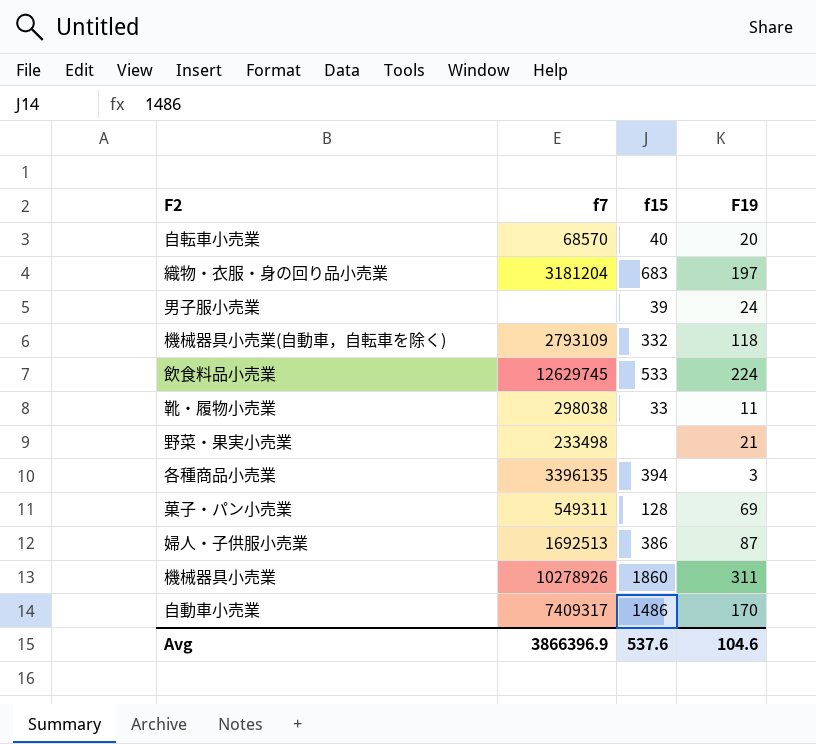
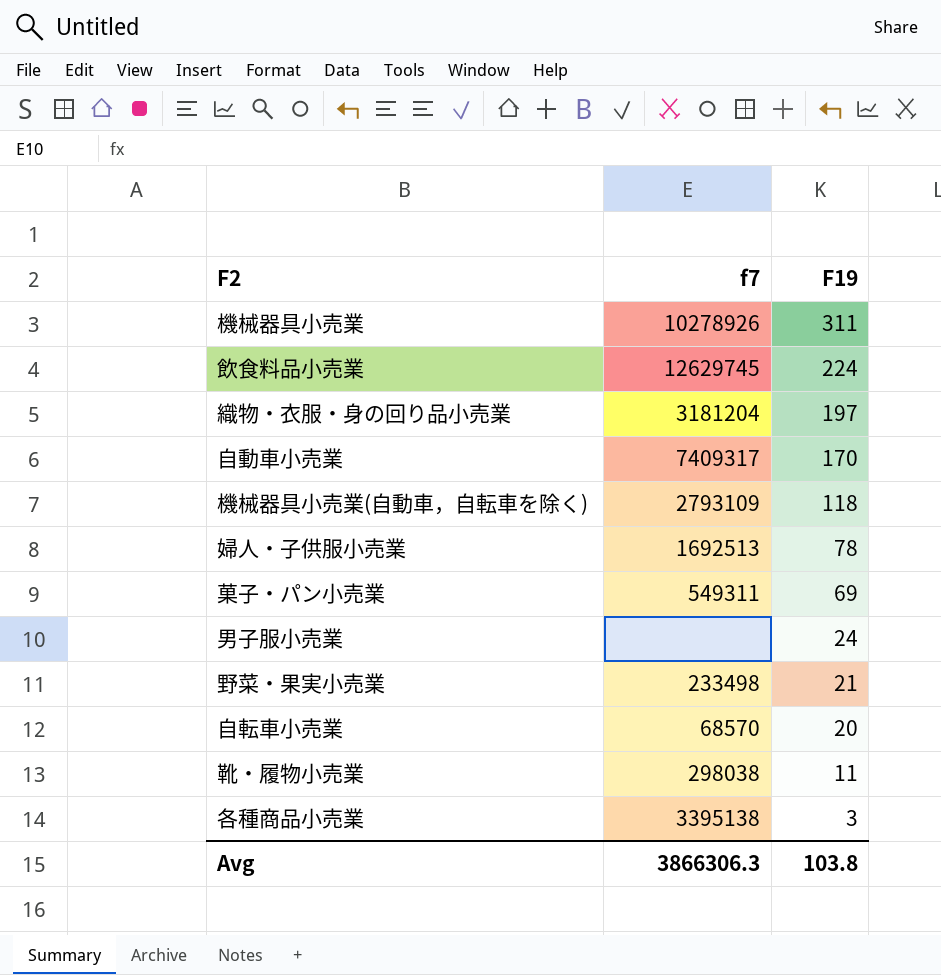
row order: none -> F19 descending
column f15 | position: 3 -> none
婦人・子供服小売業 | F19: 87 -> 78
各種商品小売業 | f7: 3396135 -> 3395138
Avg | f7: 3866396.9 -> 3866306.3
Avg | F19: 104.6 -> 103.8

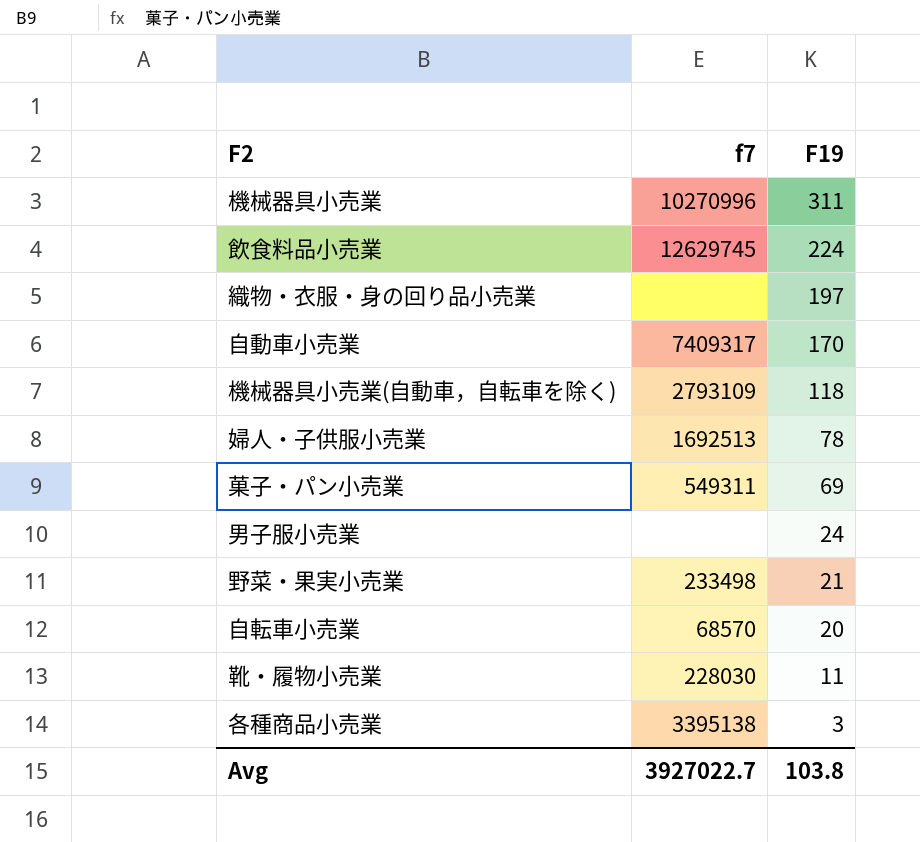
機械器具小売業 | f7: 10278926 -> 10270996
織物・衣服・身の回り品小売業 | f7: 3181204 -> none
靴・履物小売業 | f7: 298038 -> 228030
Avg | f7: 3866306.3 -> 3927022.7

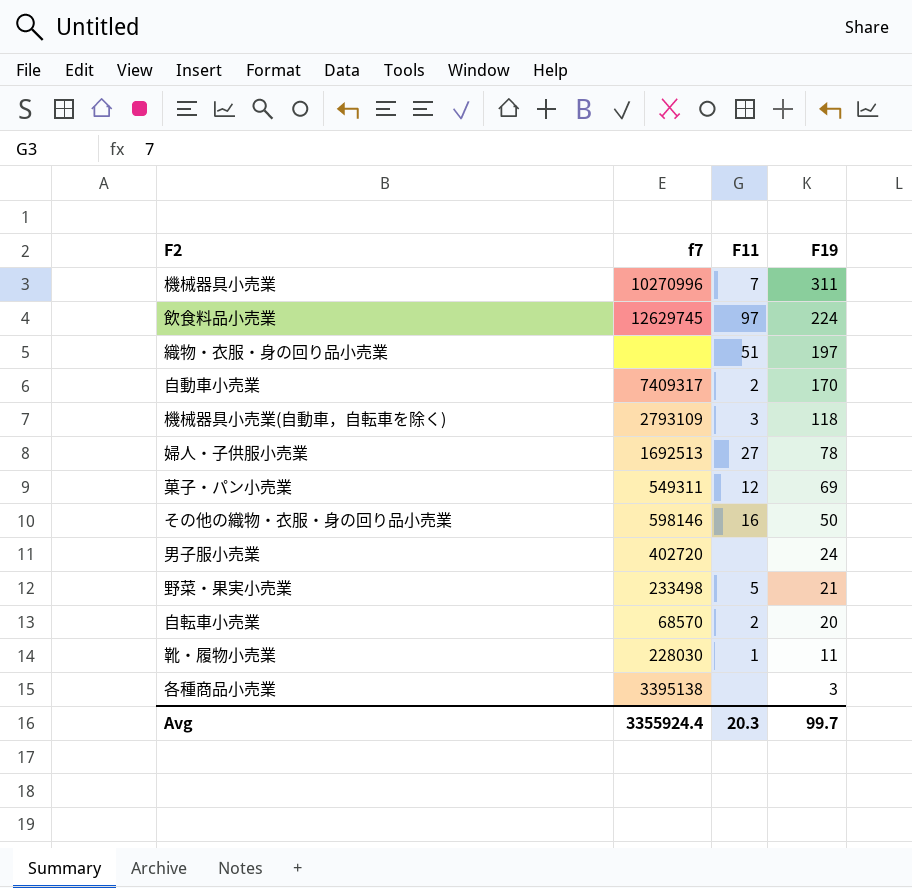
column F11 | position: none -> 3
row その他の織物・衣服・身の回り品小売業: none -> 598146 | 16 | 50
男子服小売業 | f7: none -> 402720
Avg | f7: 3927022.7 -> 3355924.4
Avg | F19: 103.8 -> 99.7

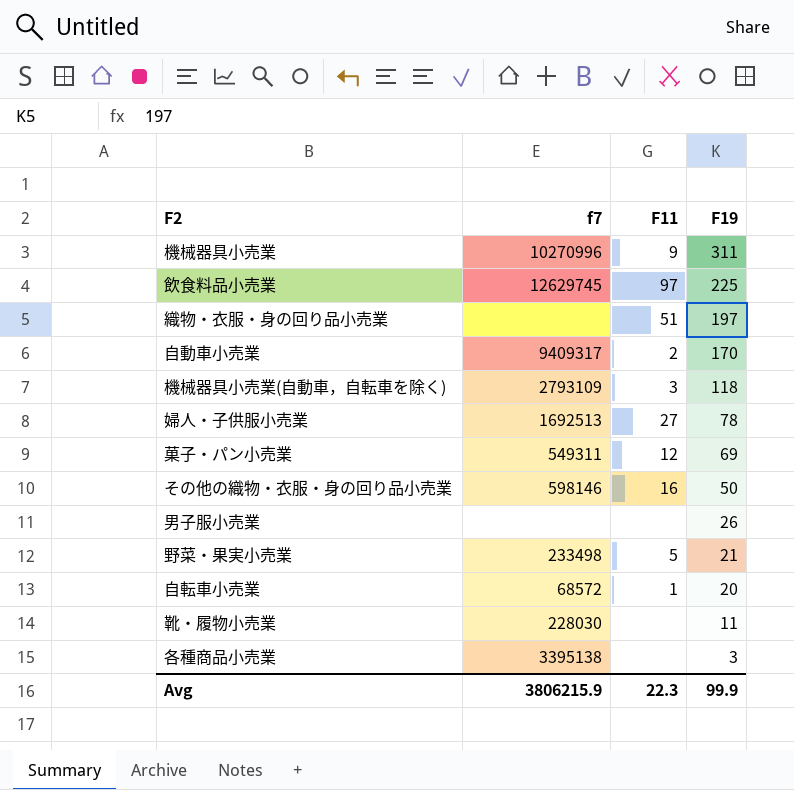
機械器具小売業 | F11: 7 -> 9
飲食料品小売業 | F19: 224 -> 225
自動車小売業 | f7: 7409317 -> 9409317
男子服小売業 | f7: 402720 -> none
男子服小売業 | F19: 24 -> 26
自転車小売業 | f7: 68570 -> 68572
自転車小売業 | F11: 2 -> 1
靴・履物小売業 | F11: 1 -> none
Avg | f7: 3355924.4 -> 3806215.9
Avg | F11: 20.3 -> 22.3
Avg | F19: 99.7 -> 99.9

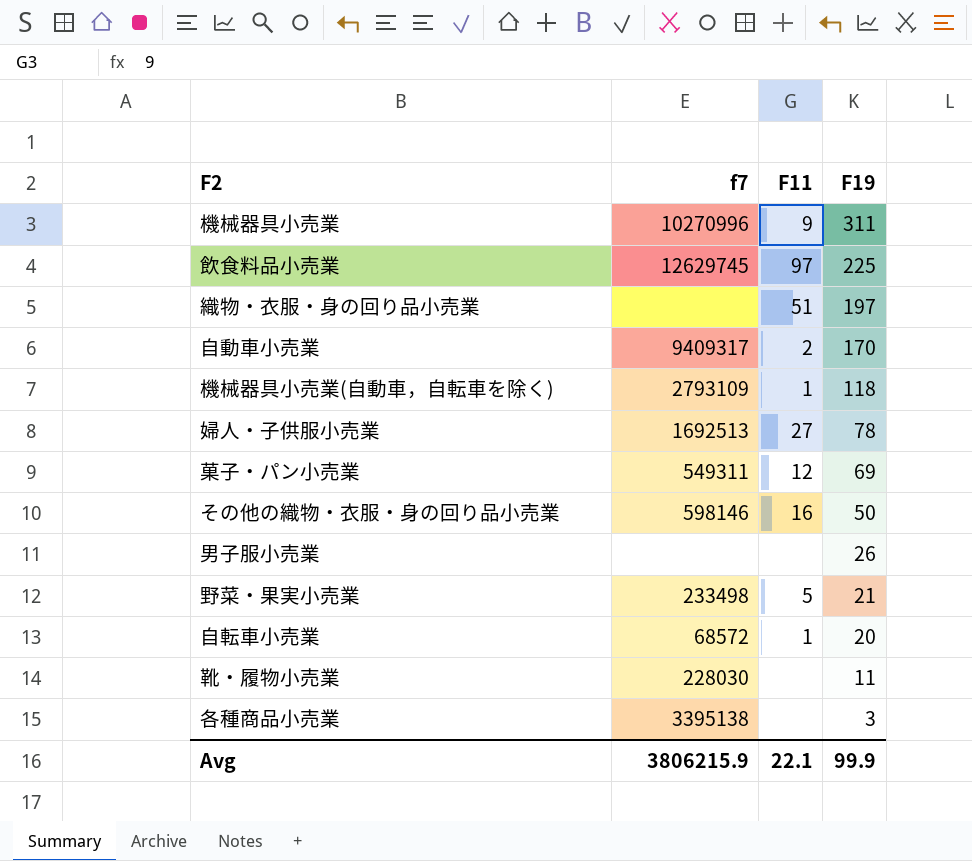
機械器具小売業(自動車，自転車を除く) | F11: 3 -> 1
Avg | F11: 22.3 -> 22.1

